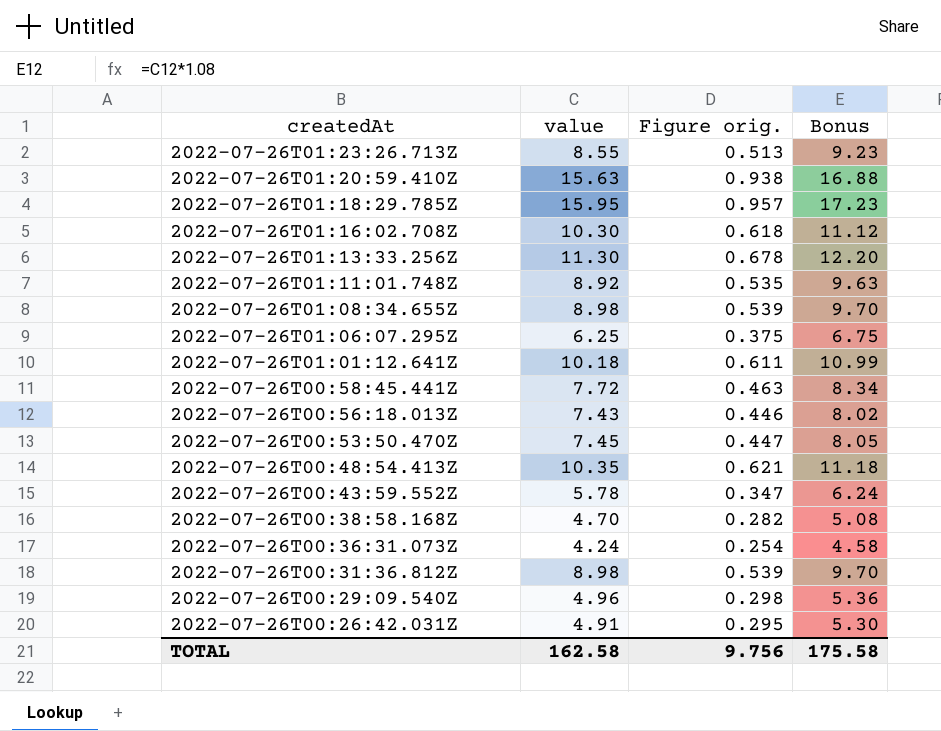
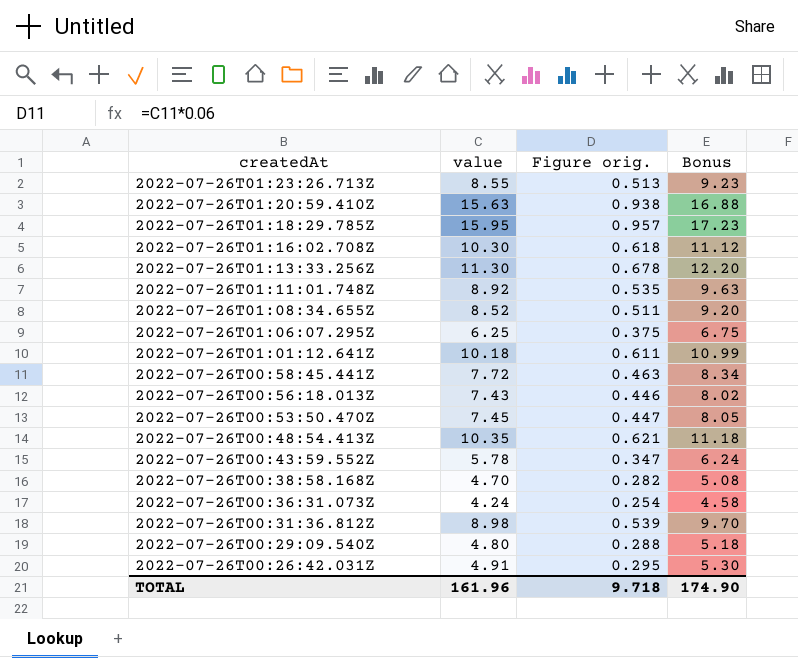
2022-07-26T01:08:34.655Z | value: 8.98 -> 8.52
2022-07-26T01:08:34.655Z | Figure orig.: 0.539 -> 0.511
2022-07-26T01:08:34.655Z | Bonus: 9.70 -> 9.20
2022-07-26T00:29:09.540Z | value: 4.96 -> 4.80
2022-07-26T00:29:09.540Z | Figure orig.: 0.298 -> 0.288
2022-07-26T00:29:09.540Z | Bonus: 5.36 -> 5.18
TOTAL | value: 162.58 -> 161.96
TOTAL | Figure orig.: 9.756 -> 9.718
TOTAL | Bonus: 175.58 -> 174.90

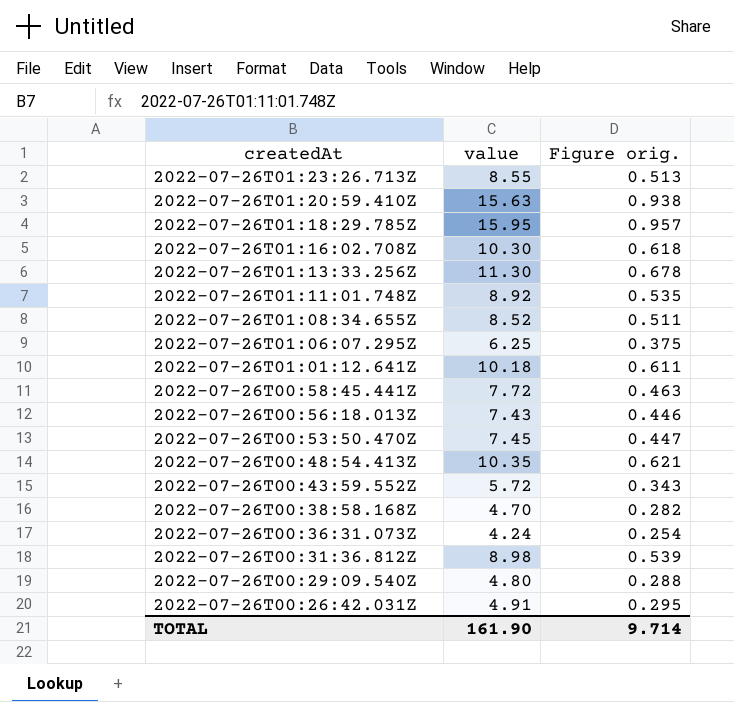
column Bonus | formula: [value] * 1.08 -> none
2022-07-26T00:43:59.552Z | value: 5.78 -> 5.72
2022-07-26T00:43:59.552Z | Figure orig.: 0.347 -> 0.343
TOTAL | value: 161.96 -> 161.90
TOTAL | Figure orig.: 9.718 -> 9.714

